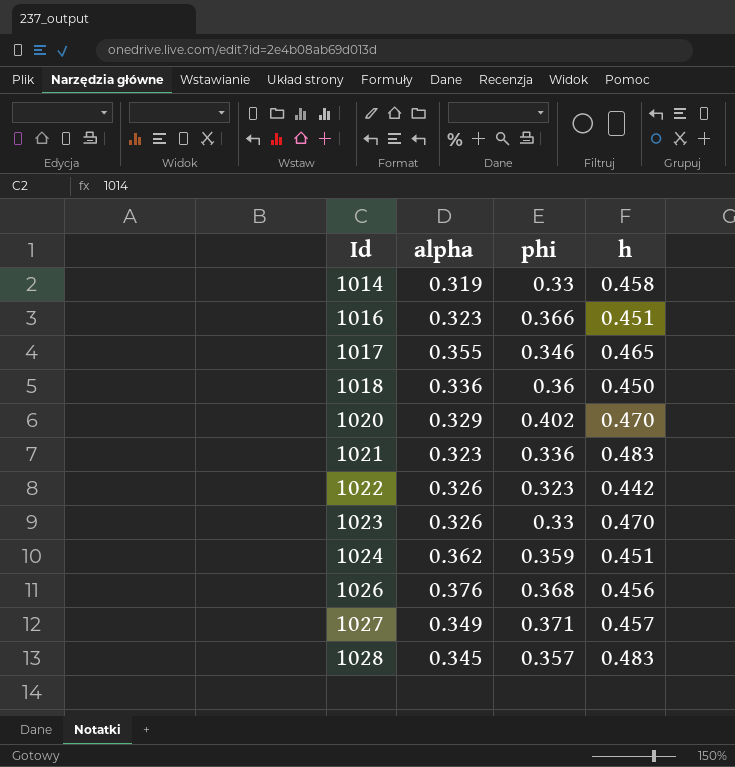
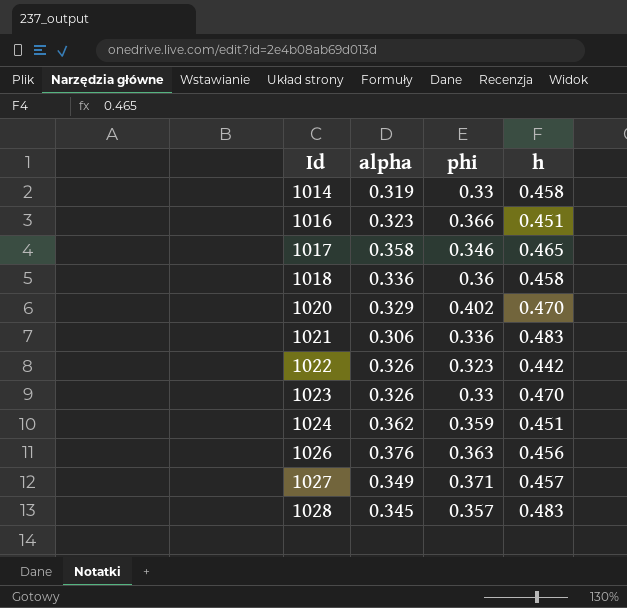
1017 | alpha: 0.355 -> 0.358
1018 | h: 0.450 -> 0.458
1021 | alpha: 0.323 -> 0.306
1026 | phi: 0.368 -> 0.363

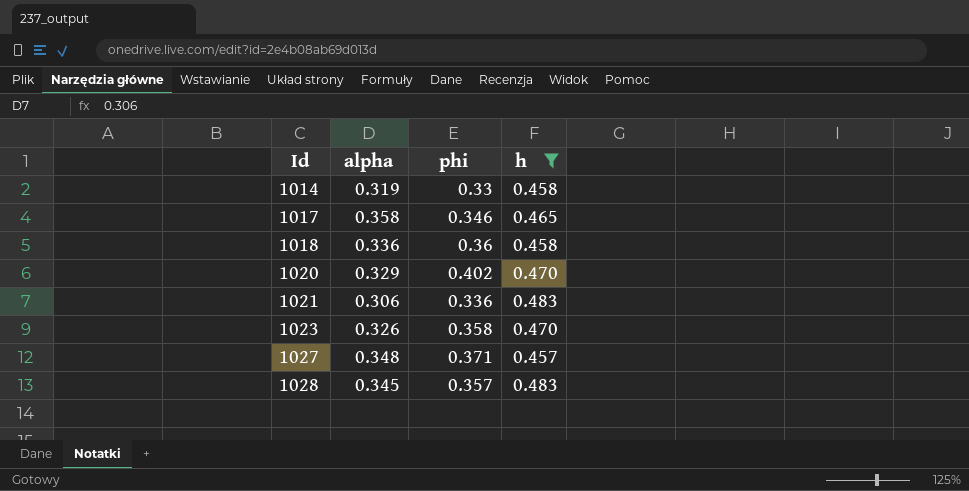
filter: none -> h >= 0.457
1023 | phi: 0.33 -> 0.358
1027 | alpha: 0.349 -> 0.348

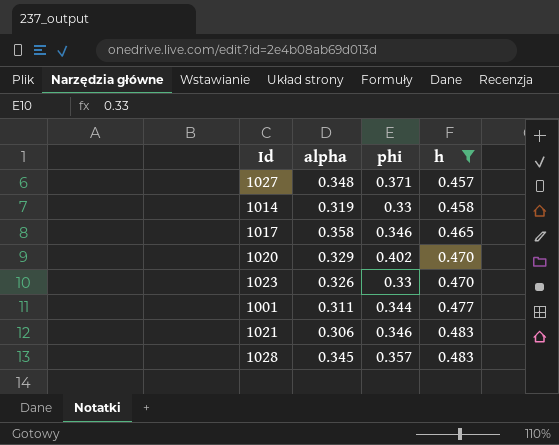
row order: Id ascending -> h ascending
row 1018: 0.336 | 0.36 | 0.458 -> none
1023 | phi: 0.358 -> 0.33
row 1001: none -> 0.311 | 0.344 | 0.477
1021 | phi: 0.336 -> 0.346

